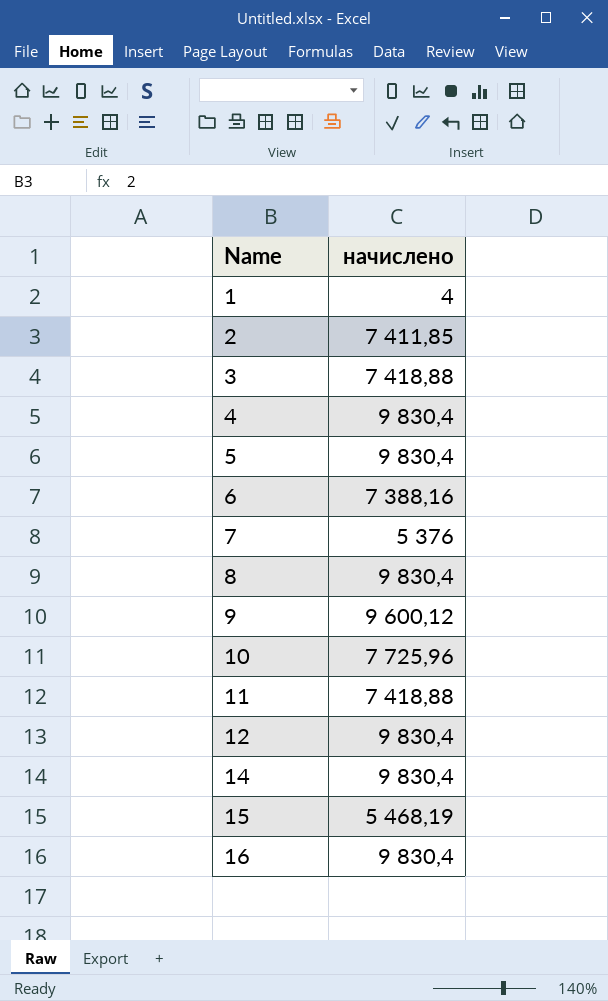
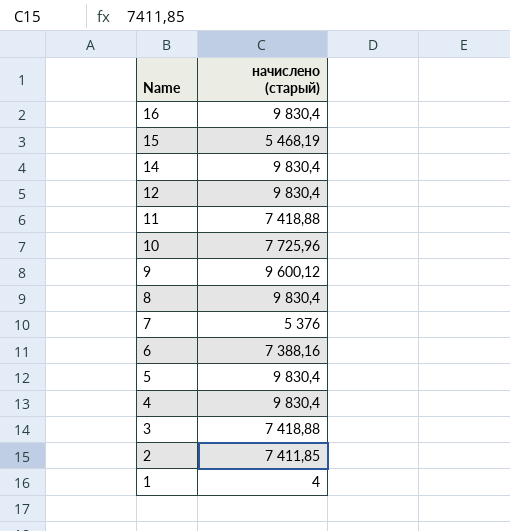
row order: Name ascending -> Name descending
column name: начислено -> начислено (старый)

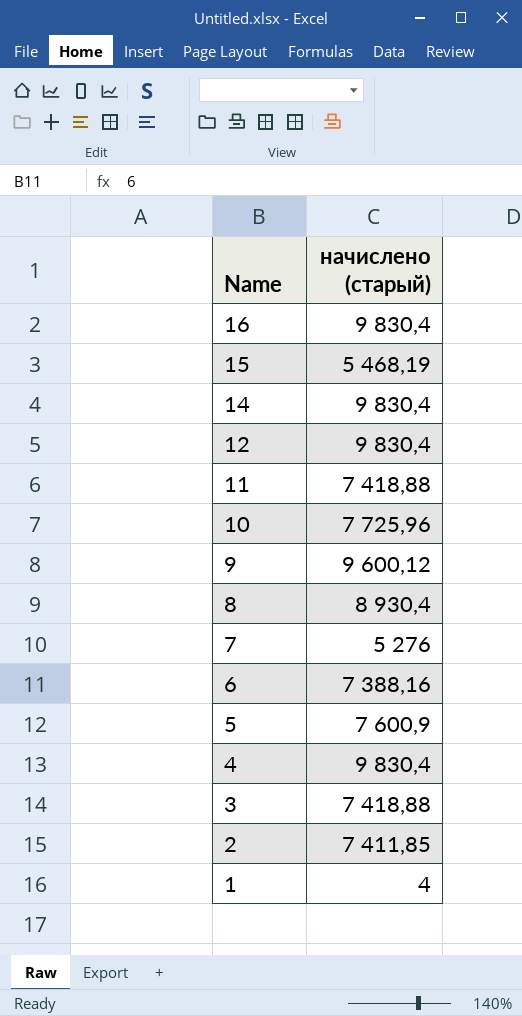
8 | начислено (старый): 9 830,4 -> 8 930,4
7 | начислено (старый): 5 376 -> 5 276
5 | начислено (старый): 9 830,4 -> 7 600,9

